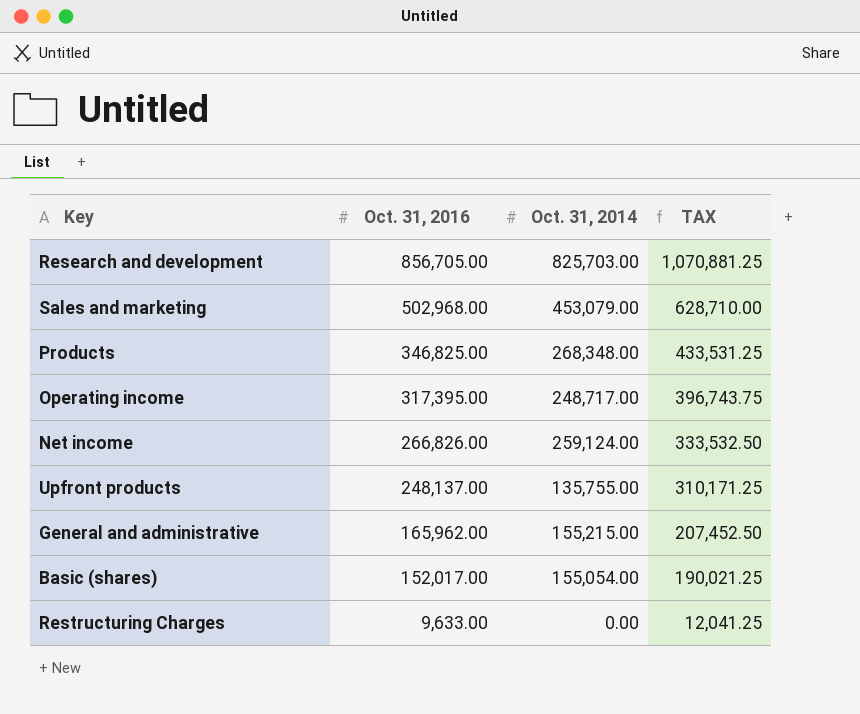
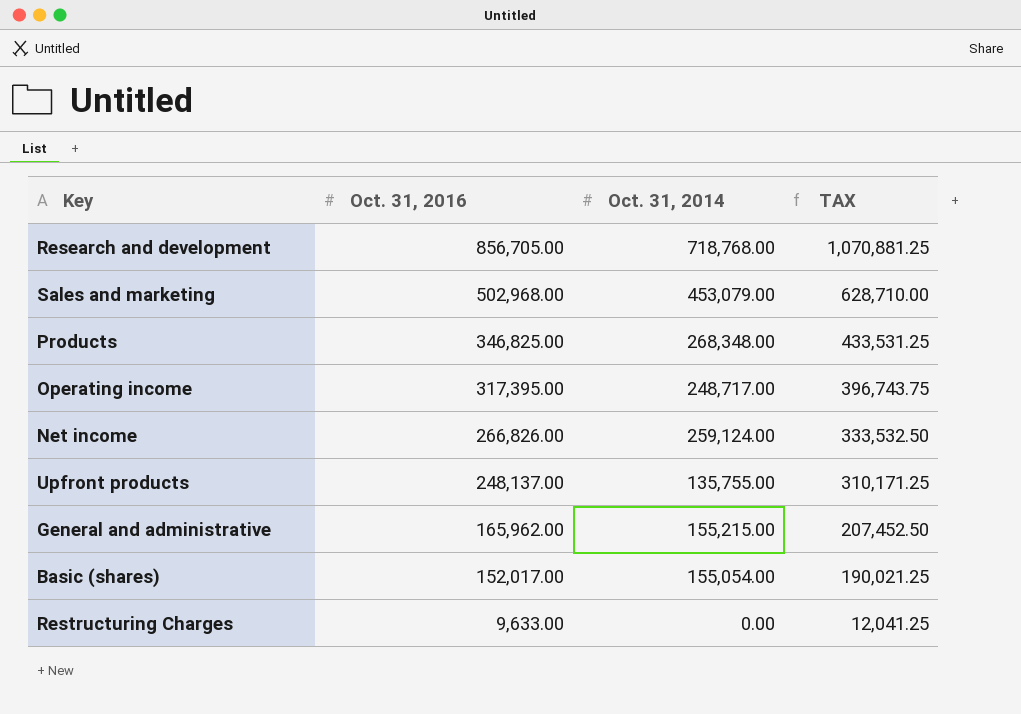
Research and development | Oct. 31, 2014: 825,703.00 -> 718,768.00

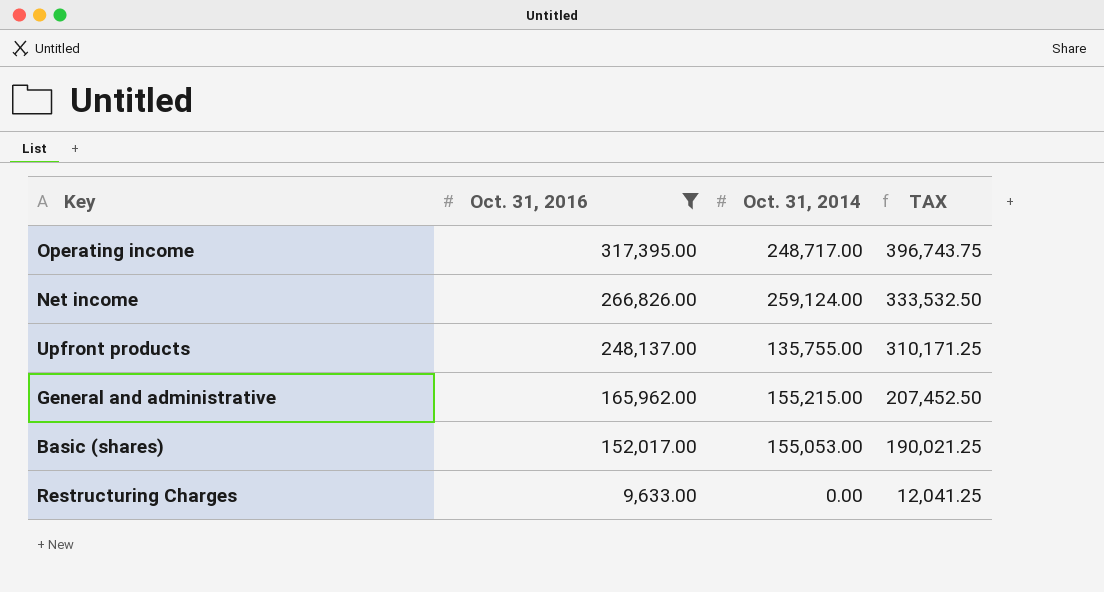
filter: none -> Oct. 31, 2016 <= 317,395.00
Basic (shares) | Oct. 31, 2014: 155,054.00 -> 155,053.00

